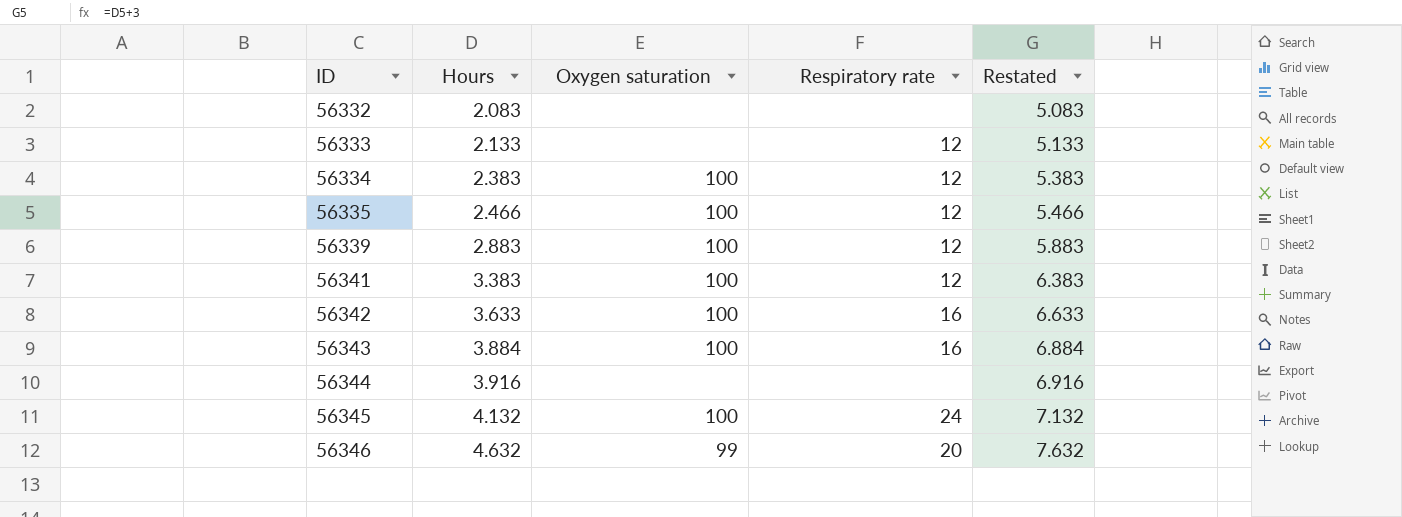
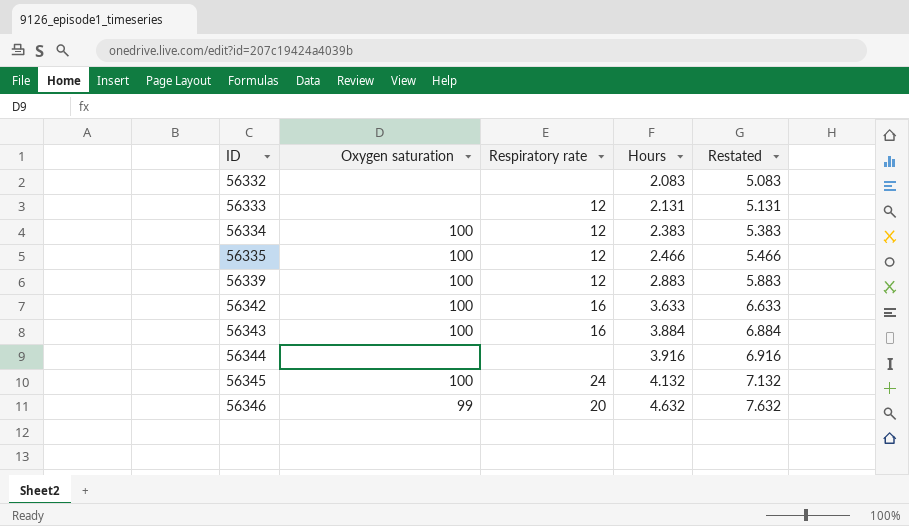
column Hours | position: 2 -> 4
row 56341: 3.383 | 100 | 12 | 6.383 -> none
56333 | Hours: 2.133 -> 2.131
56333 | Restated: 5.133 -> 5.131

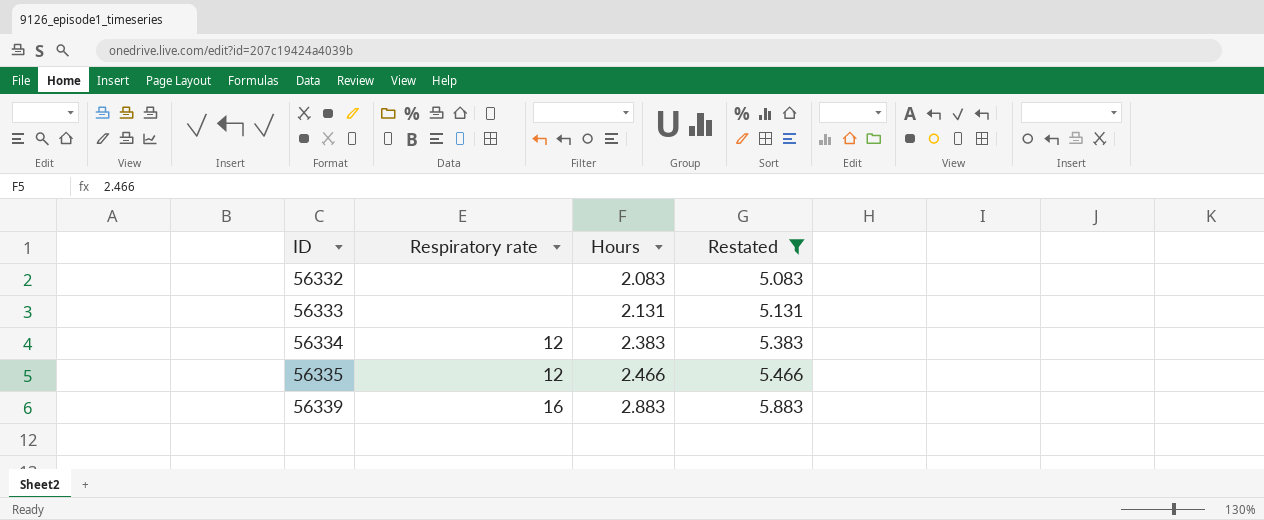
filter: none -> Restated <= 5.883
column Oxygen saturation | position: 2 -> none
56333 | Respiratory rate: 12 -> none
56339 | Respiratory rate: 12 -> 16

